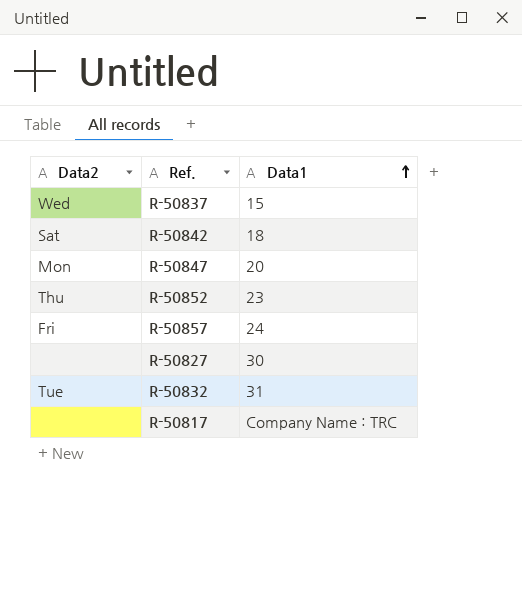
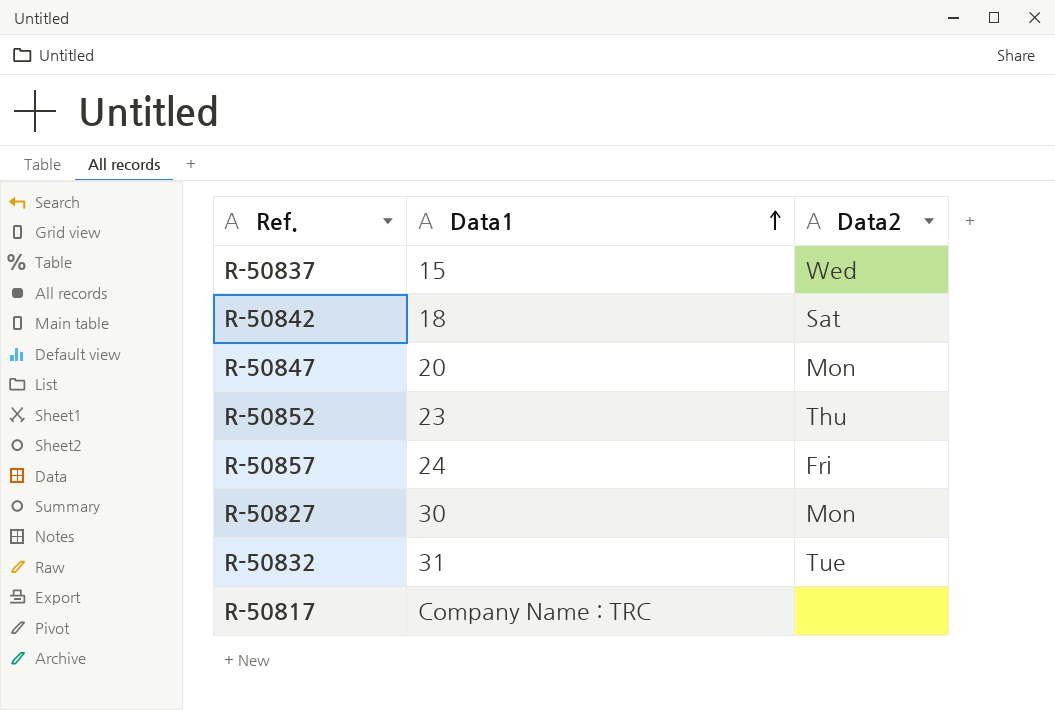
column Data2 | position: 1 -> 3
R-50827 | Data2: none -> Mon

